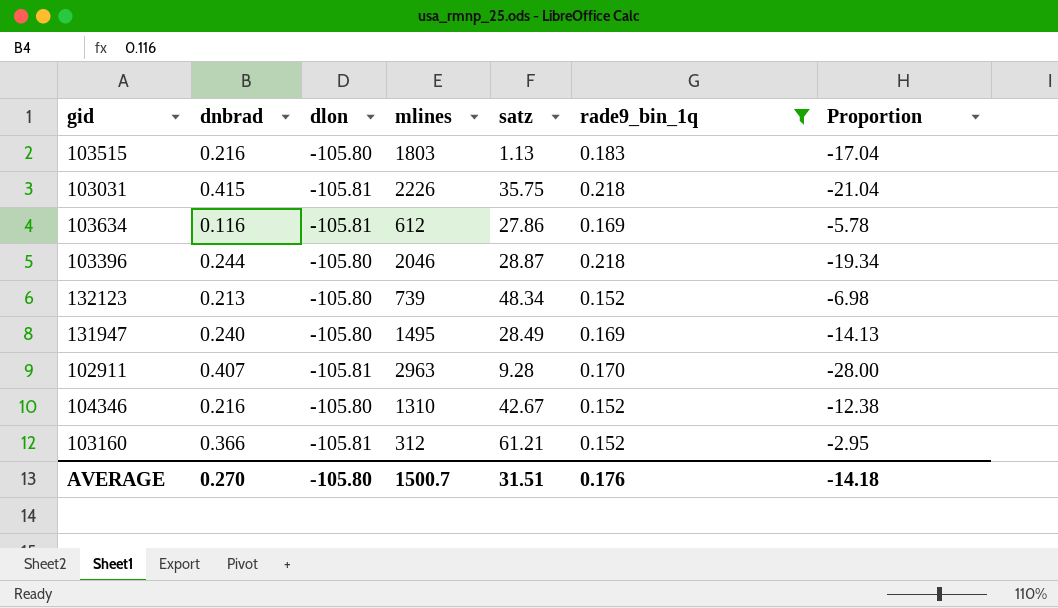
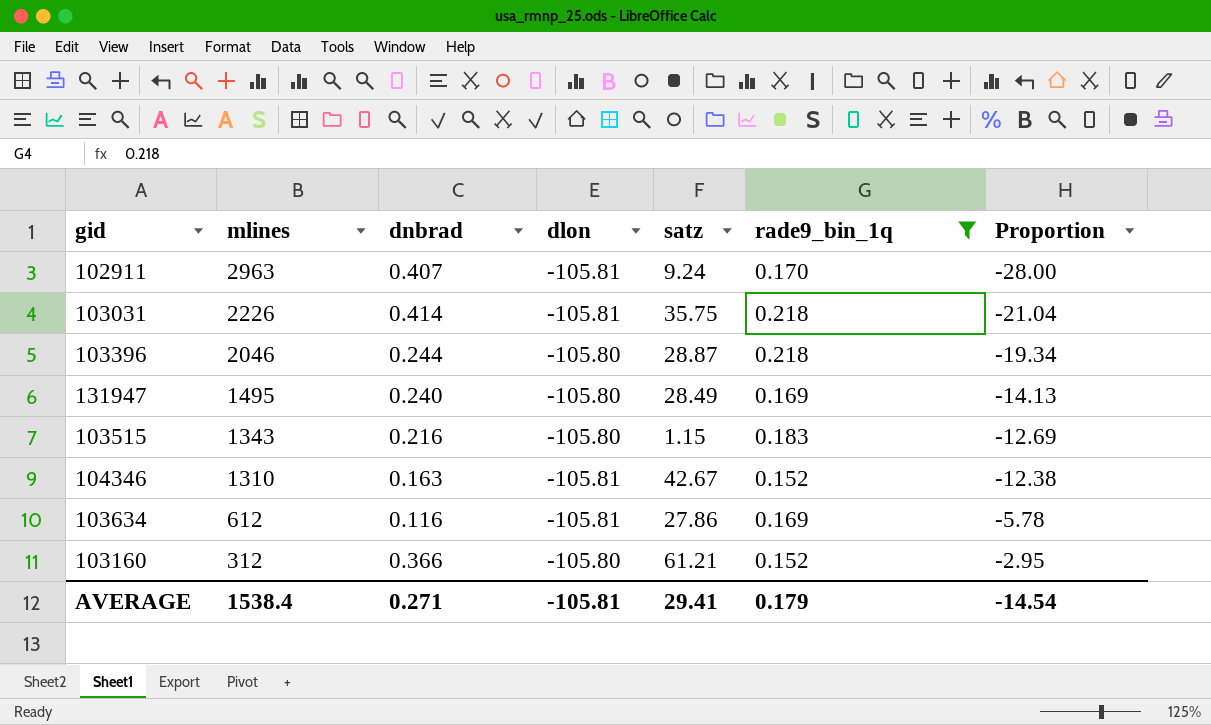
row order: none -> mlines descending
column mlines | position: 4 -> 2
row 132123: 0.213 | -105.80 | 739 | 48.34 | 0.152 | -6.98 -> none
102911 | satz: 9.28 -> 9.24
103031 | dnbrad: 0.415 -> 0.414
103515 | mlines: 1803 -> 1343
103515 | satz: 1.13 -> 1.15
103515 | Proportion: -17.04 -> -12.69
104346 | dnbrad: 0.216 -> 0.163
104346 | dlon: -105.80 -> -105.81
103160 | dlon: -105.81 -> -105.80
AVERAGE | mlines: 1500.7 -> 1538.4
AVERAGE | dnbrad: 0.270 -> 0.271
AVERAGE | dlon: -105.80 -> -105.81
AVERAGE | satz: 31.51 -> 29.41
AVERAGE | rade9_bin_1q: 0.176 -> 0.179
AVERAGE | Proportion: -14.18 -> -14.54

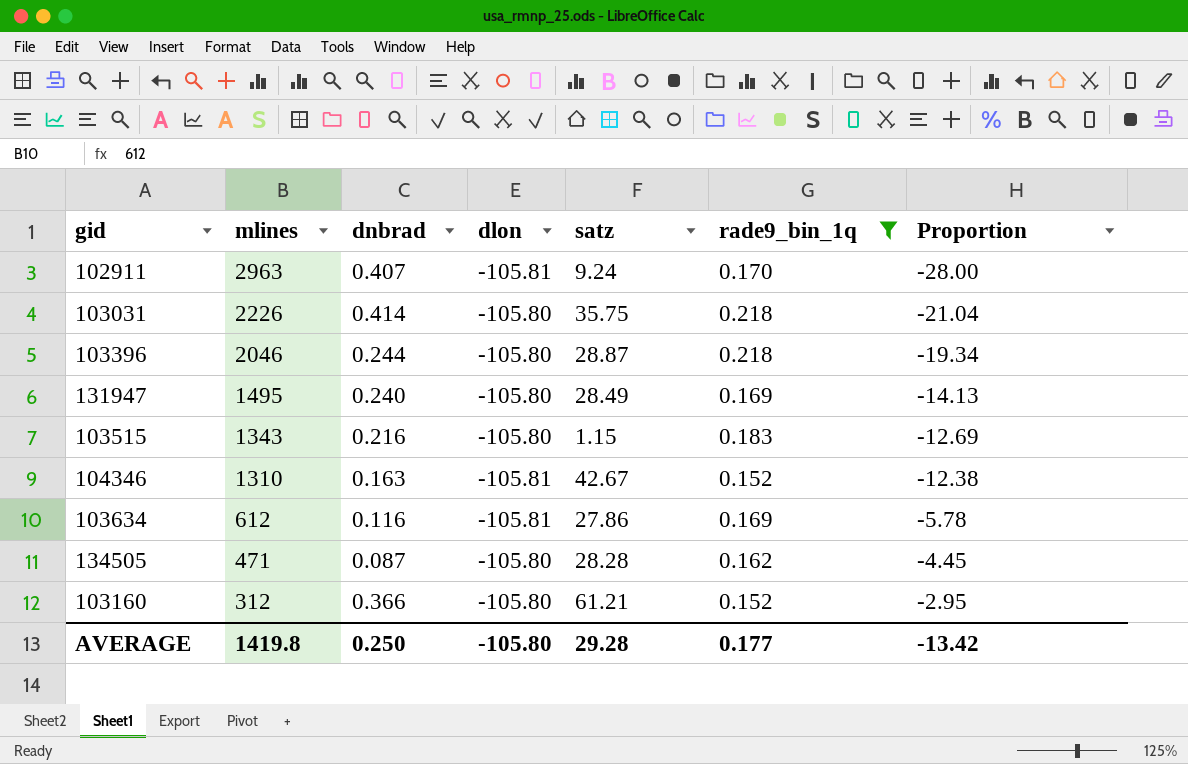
103031 | dlon: -105.81 -> -105.80
row 134505: none -> 471 | 0.087 | -105.80 | 28.28 | 0.162 | -4.45
AVERAGE | mlines: 1538.4 -> 1419.8
AVERAGE | dnbrad: 0.271 -> 0.250
AVERAGE | dlon: -105.81 -> -105.80
AVERAGE | satz: 29.41 -> 29.28
AVERAGE | rade9_bin_1q: 0.179 -> 0.177
AVERAGE | Proportion: -14.54 -> -13.42

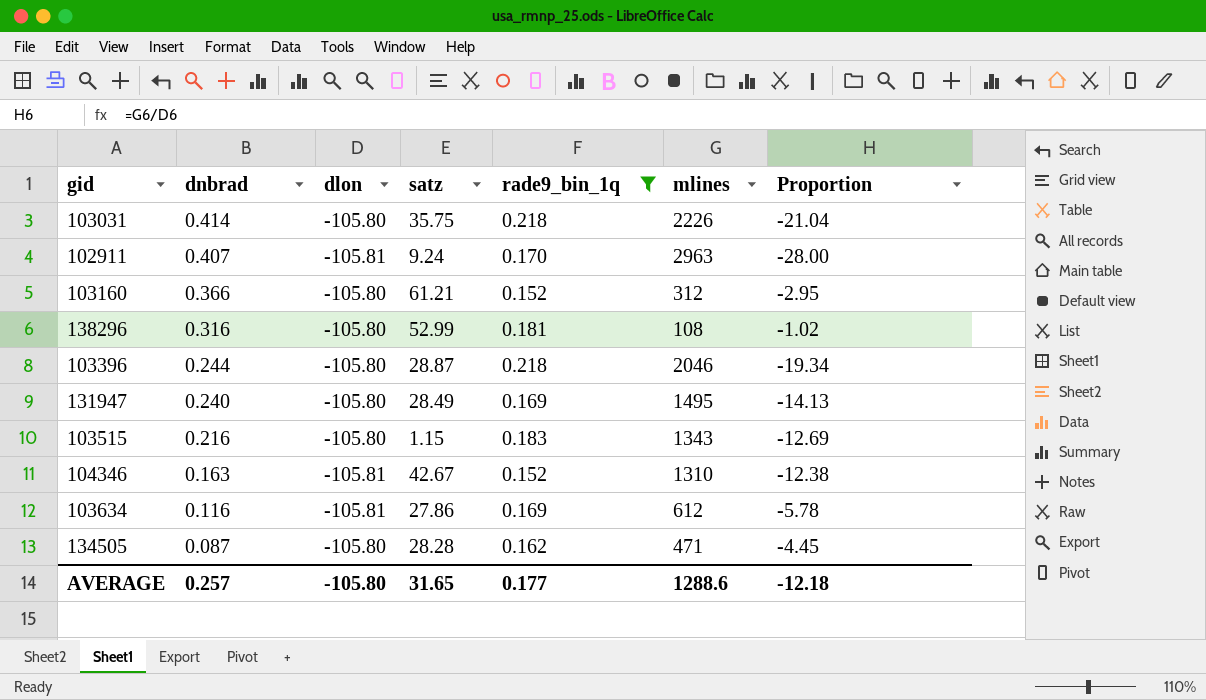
row order: mlines descending -> dnbrad descending
column mlines | position: 2 -> 6
row 138296: none -> 0.316 | -105.80 | 52.99 | 0.181 | 108 | -1.02
AVERAGE | dnbrad: 0.250 -> 0.257
AVERAGE | satz: 29.28 -> 31.65
AVERAGE | mlines: 1419.8 -> 1288.6
AVERAGE | Proportion: -13.42 -> -12.18

